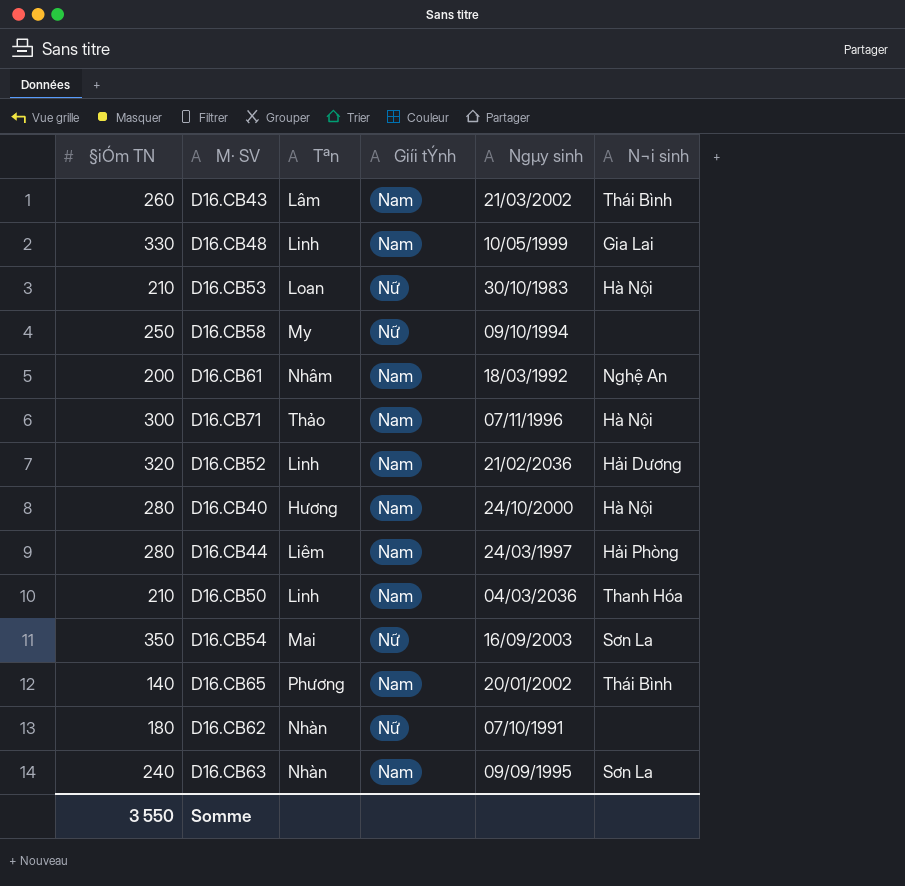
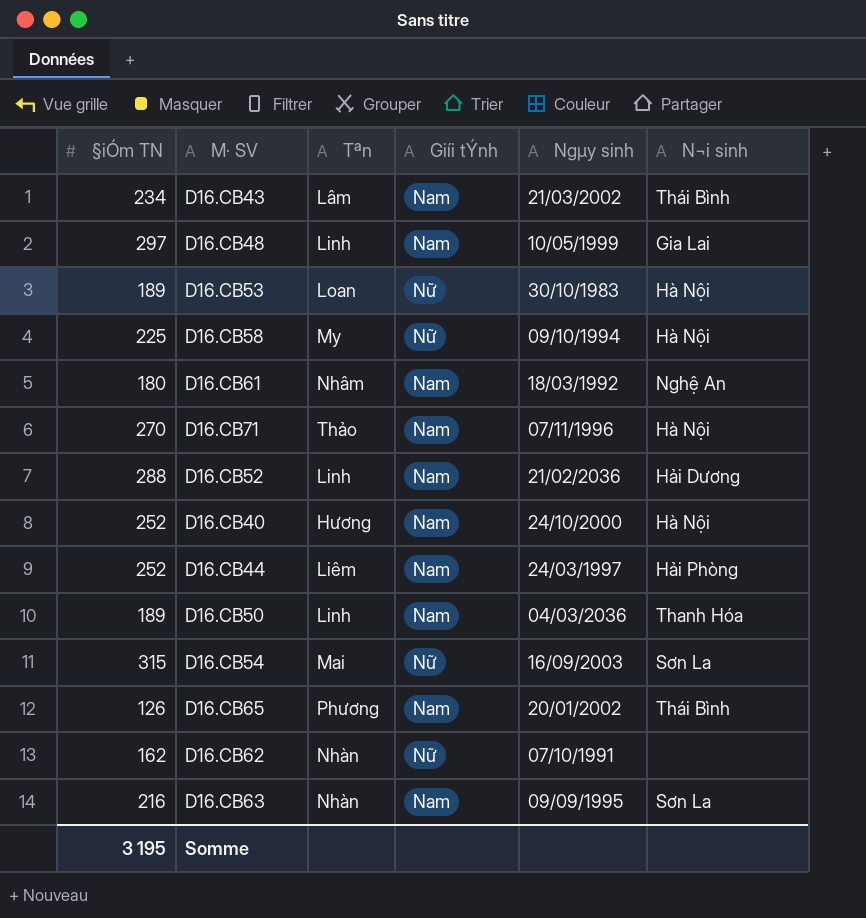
D16.CB43 | §iÓm TN: 260 -> 234
D16.CB48 | §iÓm TN: 330 -> 297
D16.CB53 | §iÓm TN: 210 -> 189
D16.CB58 | §iÓm TN: 250 -> 225
D16.CB58 | N¬i sinh: none -> Hà Nội
D16.CB61 | §iÓm TN: 200 -> 180
D16.CB71 | §iÓm TN: 300 -> 270
D16.CB52 | §iÓm TN: 320 -> 288
D16.CB40 | §iÓm TN: 280 -> 252
D16.CB44 | §iÓm TN: 280 -> 252
D16.CB50 | §iÓm TN: 210 -> 189
D16.CB54 | §iÓm TN: 350 -> 315
D16.CB65 | §iÓm TN: 140 -> 126
D16.CB62 | §iÓm TN: 180 -> 162
D16.CB63 | §iÓm TN: 240 -> 216
Somme | §iÓm TN: 3 550 -> 3 195

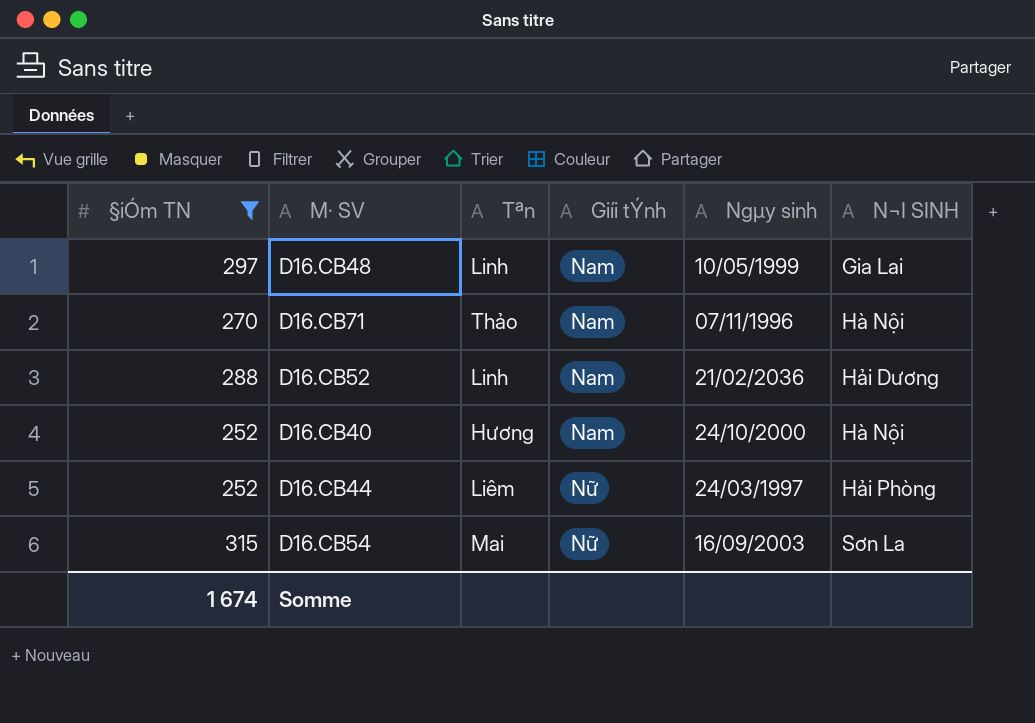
filter: none -> §iÓm TN >= 252
column name: N¬i sinh -> N¬I SINH
D16.CB44 | Giíi tÝnh: Nam -> Nữ
Somme | §iÓm TN: 3 195 -> 1 674

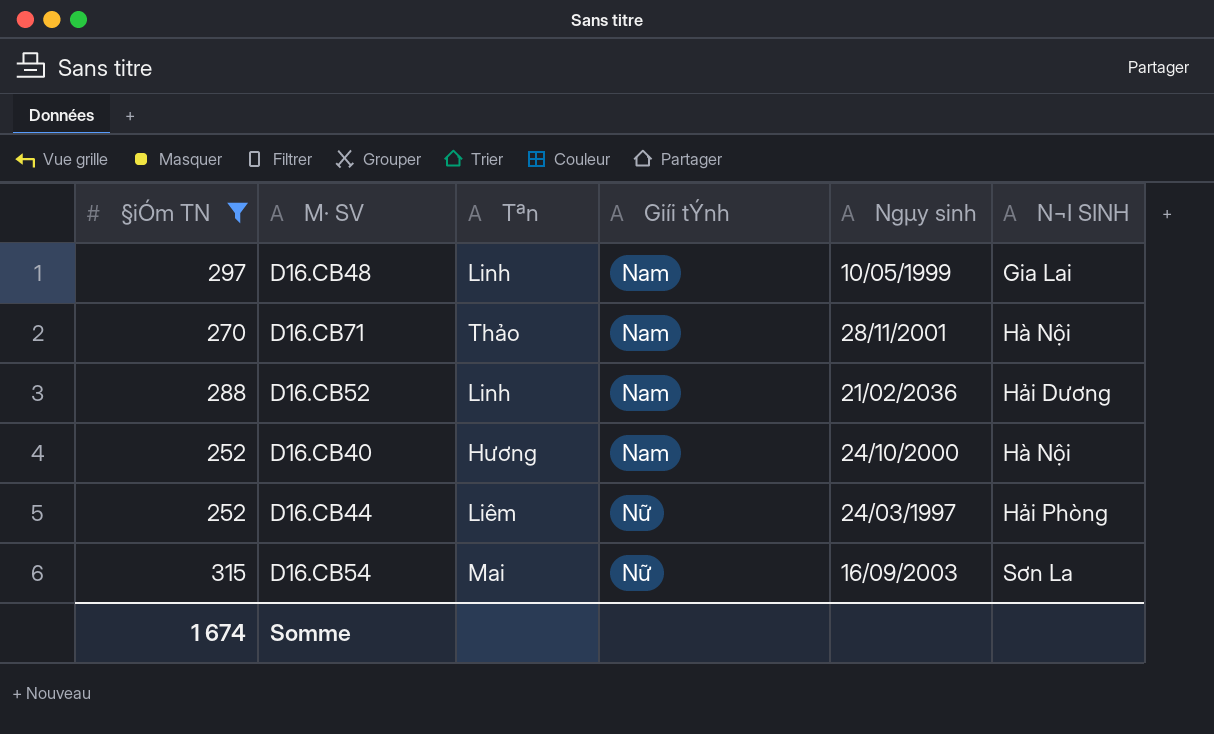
D16.CB71 | Ngµy sinh: 07/11/1996 -> 28/11/2001

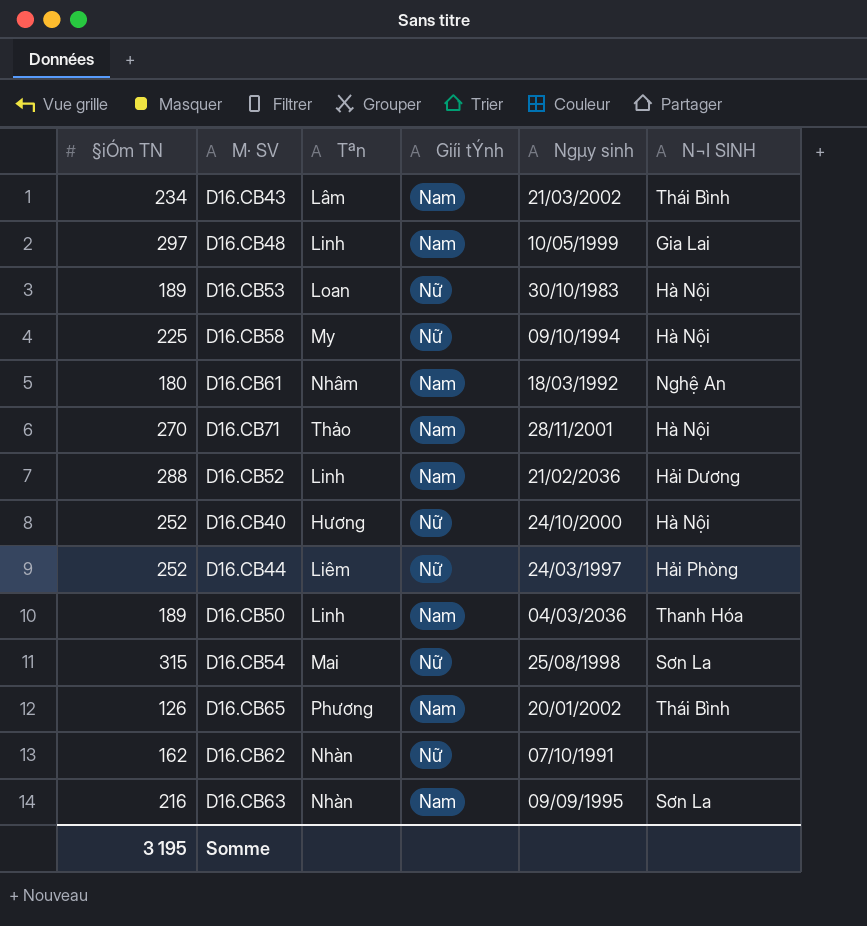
filter: §iÓm TN >= 252 -> none
D16.CB40 | Giíi tÝnh: Nam -> Nữ
D16.CB54 | Ngµy sinh: 16/09/2003 -> 25/08/1998
Somme | §iÓm TN: 1 674 -> 3 195

